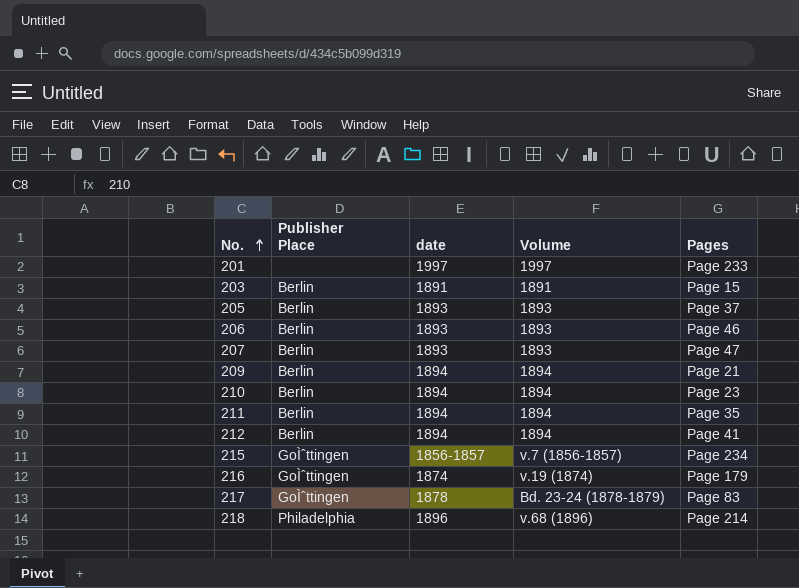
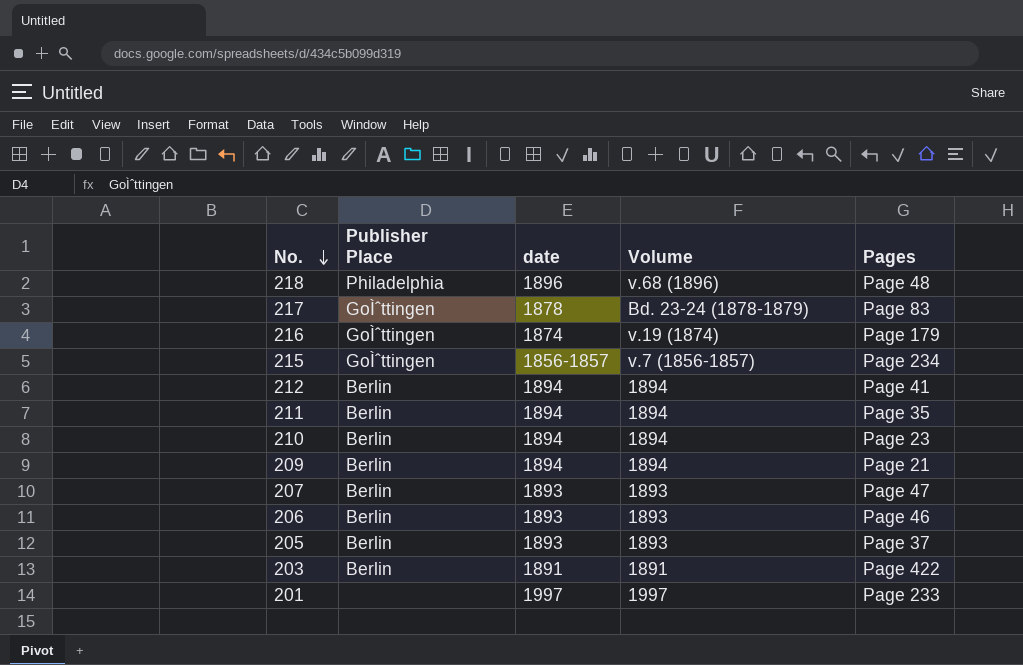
row order: No. ascending -> No. descending
218 | Pages: Page 214 -> Page 48
203 | Pages: Page 15 -> Page 422

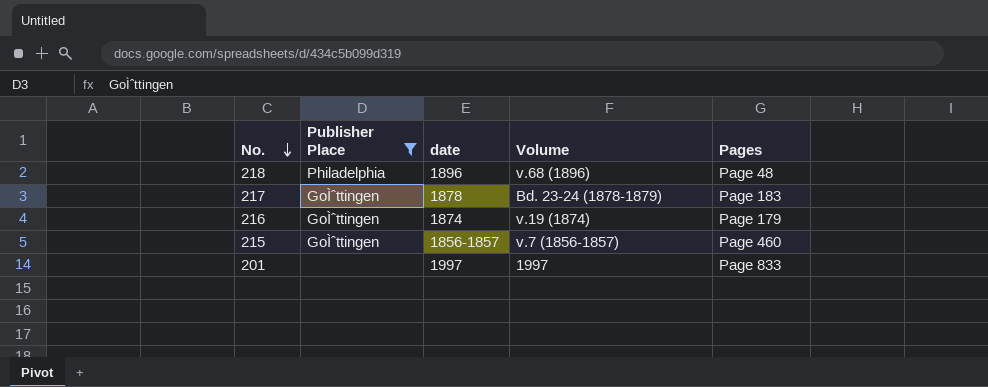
filter: none -> Publisher Place != Berlin
217 | Pages: Page 83 -> Page 183
215 | Pages: Page 234 -> Page 460
201 | Pages: Page 233 -> Page 833

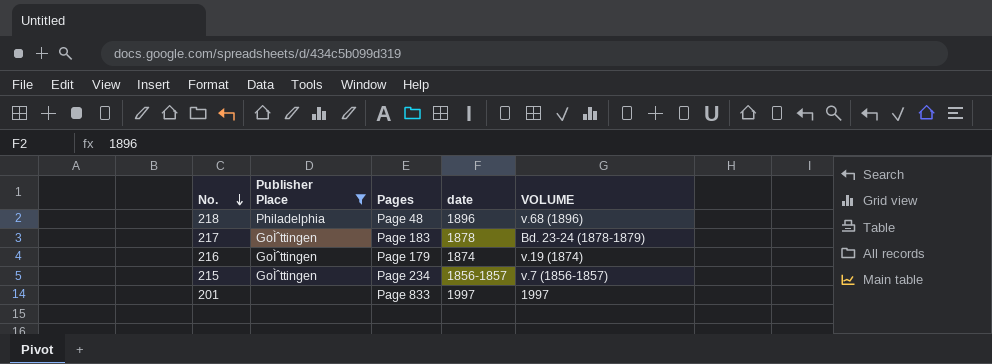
column Pages | position: 5 -> 3
column name: Volume -> VOLUME
215 | Pages: Page 460 -> Page 234

